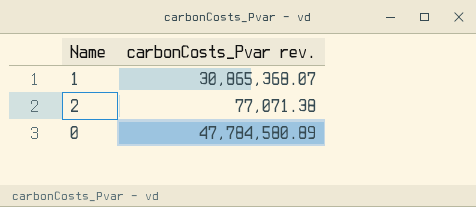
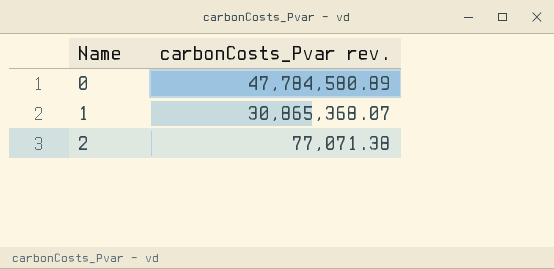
row order: none -> Name ascending

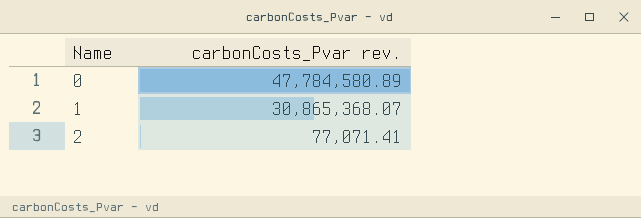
2 | carbonCosts_Pvar rev.: 77,071.38 -> 77,071.41

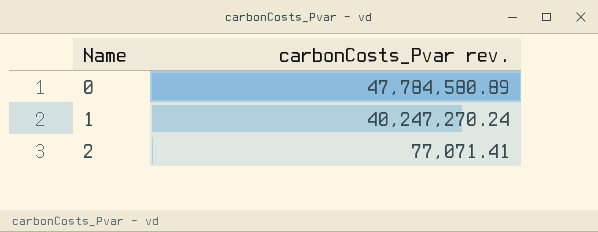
1 | carbonCosts_Pvar rev.: 30,865,368.07 -> 40,247,270.24

